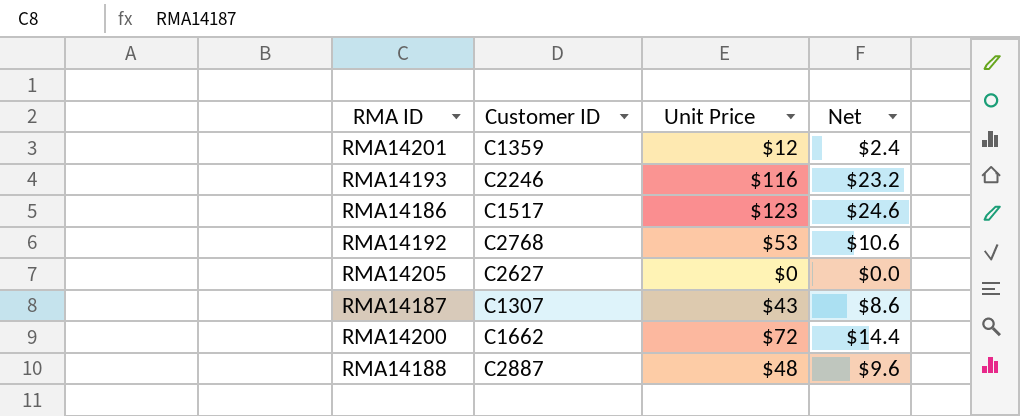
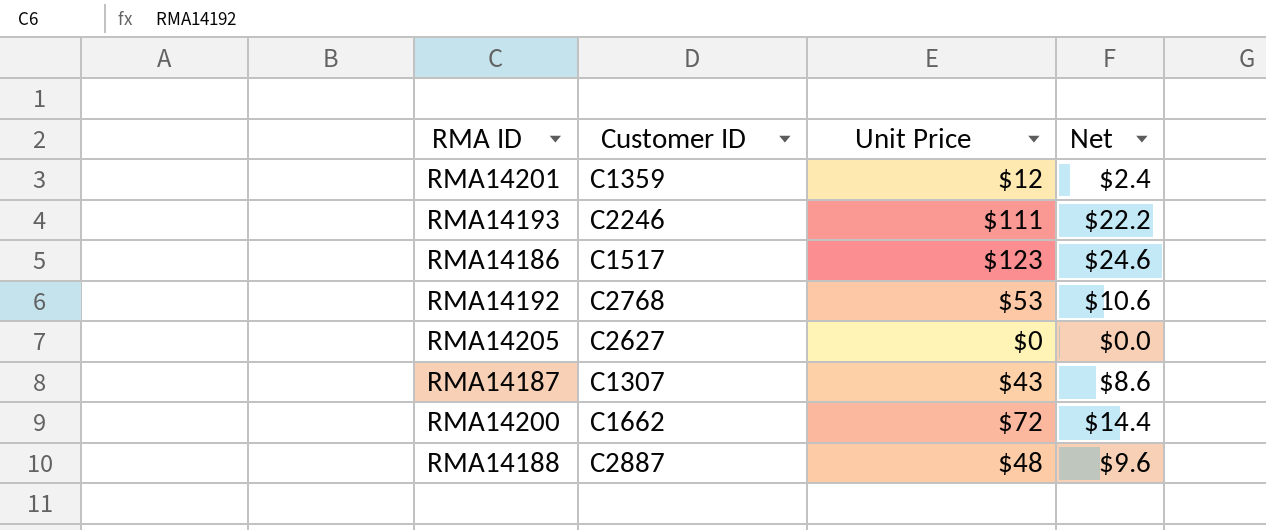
RMA14193 | Unit Price: $116 -> $111
RMA14193 | Net: $23.2 -> $22.2

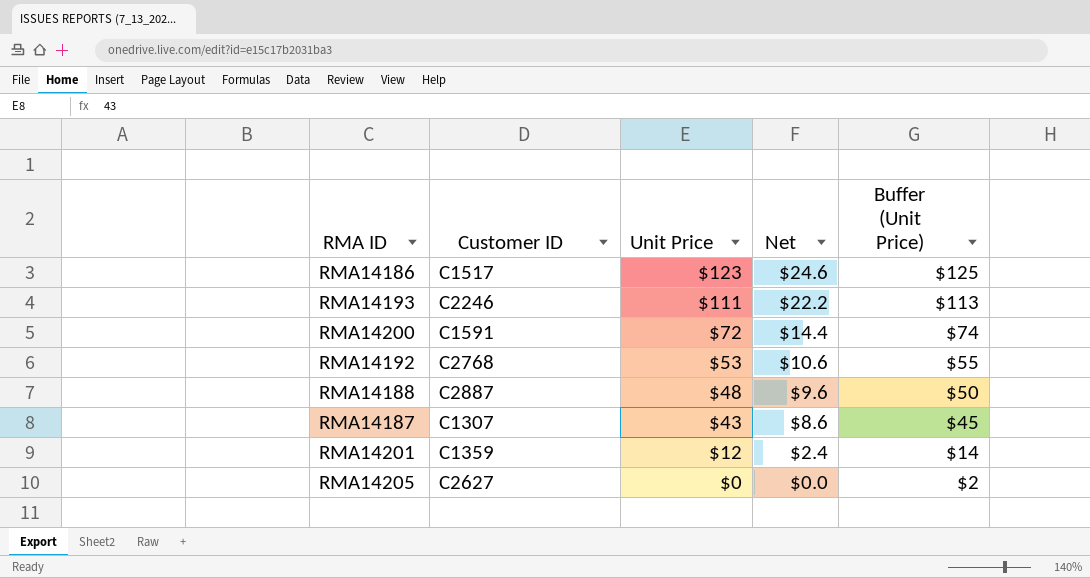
row order: none -> Unit Price descending
column Buffer (Unit Price) | formula: none -> [Unit Price] + 2
RMA14200 | Customer ID: C1662 -> C1591

